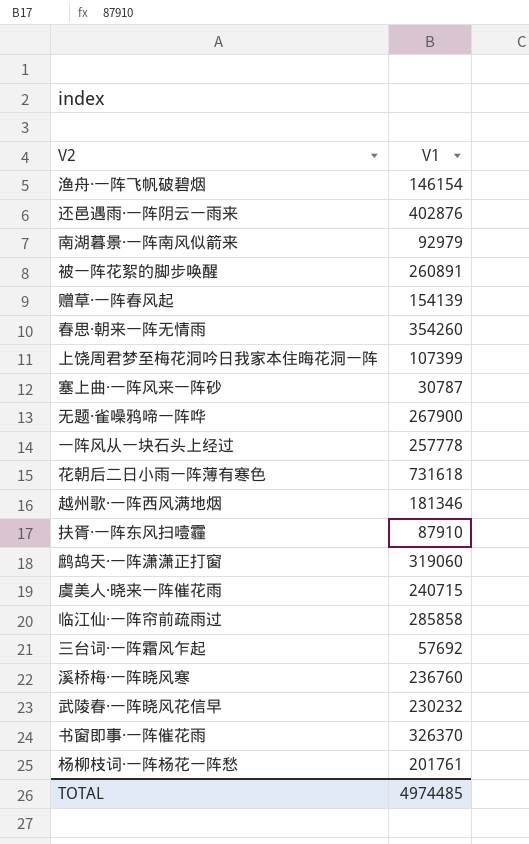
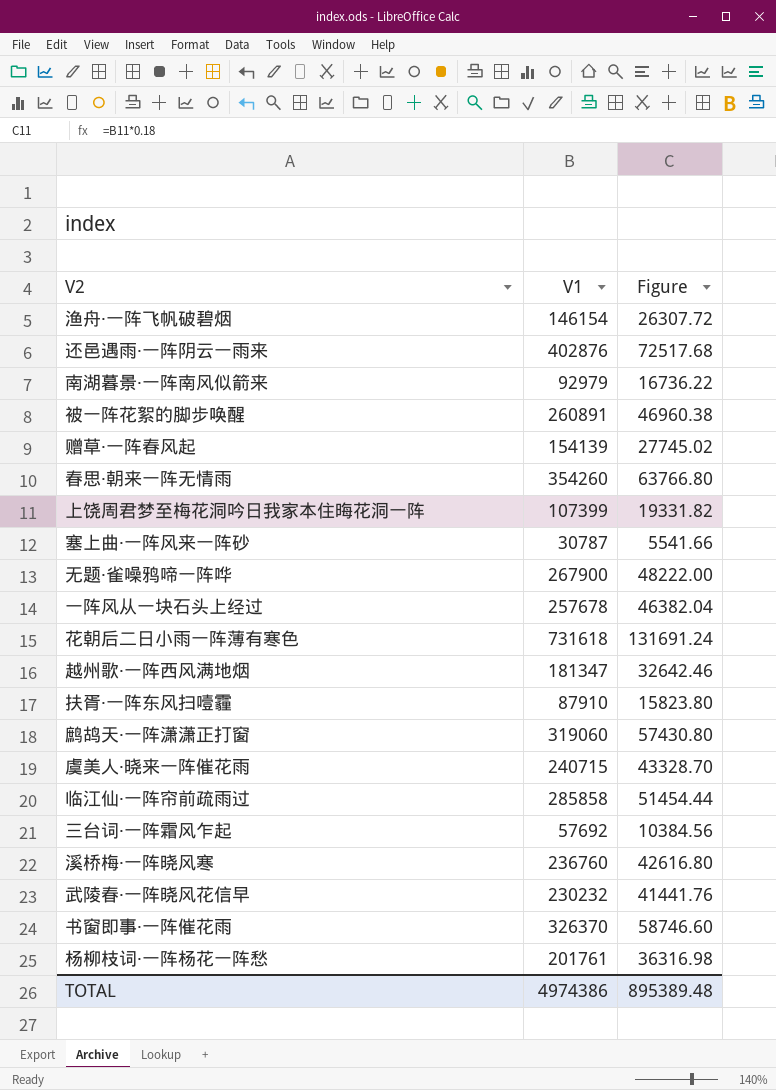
column Figure | formula: none -> [V1] * 0.18
一阵风从一块石头上经过 | V1: 257778 -> 257678
越州歌·一阵西风满地烟 | V1: 181346 -> 181347
TOTAL | V1: 4974485 -> 4974386

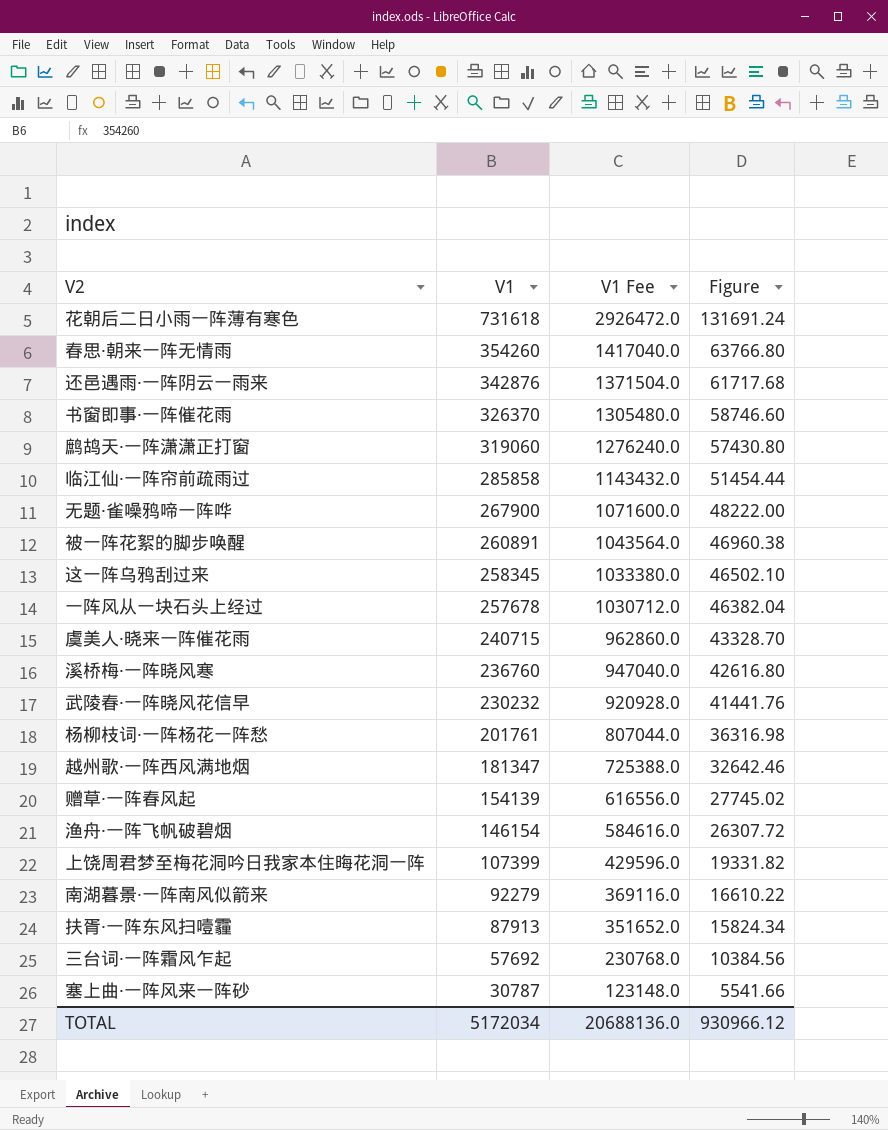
row order: none -> V1 descending
column V1 Fee | formula: none -> [V1] * 4
还邑遇雨·一阵阴云一雨来 | V1: 402876 -> 342876
还邑遇雨·一阵阴云一雨来 | Figure: 72517.68 -> 61717.68
row 这一阵乌鸦刮过来: none -> 258345 | 1033380.0 | 46502.10
南湖暮景·一阵南风似箭来 | V1: 92979 -> 92279
南湖暮景·一阵南风似箭来 | Figure: 16736.22 -> 16610.22
扶胥·一阵东风扫噎霾 | V1: 87910 -> 87913
扶胥·一阵东风扫噎霾 | Figure: 15823.80 -> 15824.34
TOTAL | V1: 4974386 -> 5172034
TOTAL | Figure: 895389.48 -> 930966.12

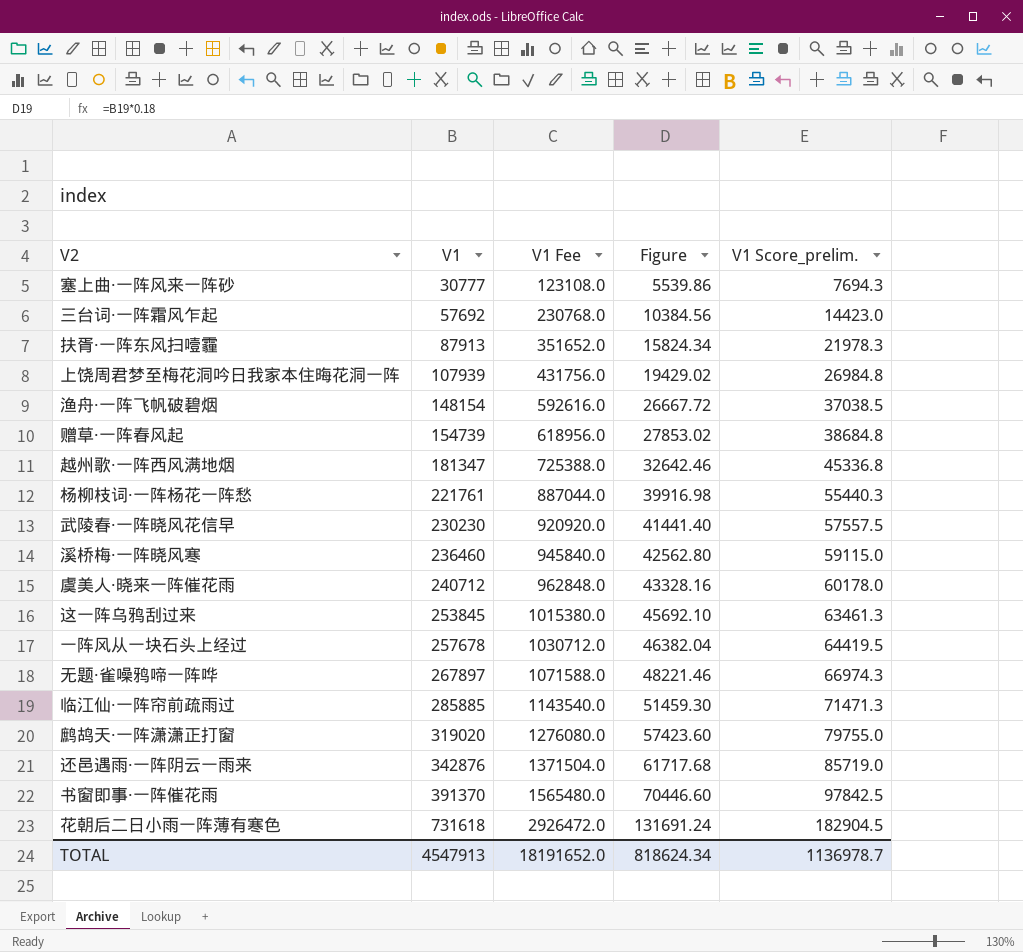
row order: V1 descending -> V1 ascending
column V1 Score_prelim. | formula: none -> [V1] * 0.25
row 春思·朝来一阵无情雨: 354260 | 1417040.0 | 63766.80 -> none
row 被一阵花絮的脚步唤醒: 260891 | 1043564.0 | 46960.38 -> none
row 南湖暮景·一阵南风似箭来: 92279 | 369116.0 | 16610.22 -> none
塞上曲·一阵风来一阵砂 | V1: 30787 -> 30777
塞上曲·一阵风来一阵砂 | V1 Fee: 123148.0 -> 123108.0
塞上曲·一阵风来一阵砂 | Figure: 5541.66 -> 5539.86
上饶周君梦至梅花洞吟日我家本住晦花洞一阵 | V1: 107399 -> 107939
上饶周君梦至梅花洞吟日我家本住晦花洞一阵 | V1 Fee: 429596.0 -> 431756.0
上饶周君梦至梅花洞吟日我家本住晦花洞一阵 | Figure: 19331.82 -> 19429.02
渔舟·一阵飞帆破碧烟 | V1: 146154 -> 148154
渔舟·一阵飞帆破碧烟 | V1 Fee: 584616.0 -> 592616.0
渔舟·一阵飞帆破碧烟 | Figure: 26307.72 -> 26667.72
赠草·一阵春风起 | V1: 154139 -> 154739
赠草·一阵春风起 | V1 Fee: 616556.0 -> 618956.0
赠草·一阵春风起 | Figure: 27745.02 -> 27853.02
杨柳枝词·一阵杨花一阵愁 | V1: 201761 -> 221761
杨柳枝词·一阵杨花一阵愁 | V1 Fee: 807044.0 -> 887044.0
杨柳枝词·一阵杨花一阵愁 | Figure: 36316.98 -> 39916.98
武陵春·一阵晓风花信早 | V1: 230232 -> 230230
武陵春·一阵晓风花信早 | V1 Fee: 920928.0 -> 920920.0
武陵春·一阵晓风花信早 | Figure: 41441.76 -> 41441.40
溪桥梅·一阵晓风寒 | V1: 236760 -> 236460
溪桥梅·一阵晓风寒 | V1 Fee: 947040.0 -> 945840.0
溪桥梅·一阵晓风寒 | Figure: 42616.80 -> 42562.80
虞美人·晓来一阵催花雨 | V1: 240715 -> 240712
虞美人·晓来一阵催花雨 | V1 Fee: 962860.0 -> 962848.0
虞美人·晓来一阵催花雨 | Figure: 43328.70 -> 43328.16
这一阵乌鸦刮过来 | V1: 258345 -> 253845
这一阵乌鸦刮过来 | V1 Fee: 1033380.0 -> 1015380.0
这一阵乌鸦刮过来 | Figure: 46502.10 -> 45692.10
无题·雀噪鸦啼一阵哗 | V1: 267900 -> 267897
无题·雀噪鸦啼一阵哗 | V1 Fee: 1071600.0 -> 1071588.0
无题·雀噪鸦啼一阵哗 | Figure: 48222.00 -> 48221.46
临江仙·一阵帘前疏雨过 | V1: 285858 -> 285885
临江仙·一阵帘前疏雨过 | V1 Fee: 1143432.0 -> 1143540.0
临江仙·一阵帘前疏雨过 | Figure: 51454.44 -> 51459.30
鹧鸪天·一阵潇潇正打窗 | V1: 319060 -> 319020
鹧鸪天·一阵潇潇正打窗 | V1 Fee: 1276240.0 -> 1276080.0
鹧鸪天·一阵潇潇正打窗 | Figure: 57430.80 -> 57423.60
书窗即事·一阵催花雨 | V1: 326370 -> 391370
书窗即事·一阵催花雨 | V1 Fee: 1305480.0 -> 1565480.0
书窗即事·一阵催花雨 | Figure: 58746.60 -> 70446.60
TOTAL | V1: 5172034 -> 4547913
TOTAL | V1 Fee: 20688136.0 -> 18191652.0
TOTAL | Figure: 930966.12 -> 818624.34

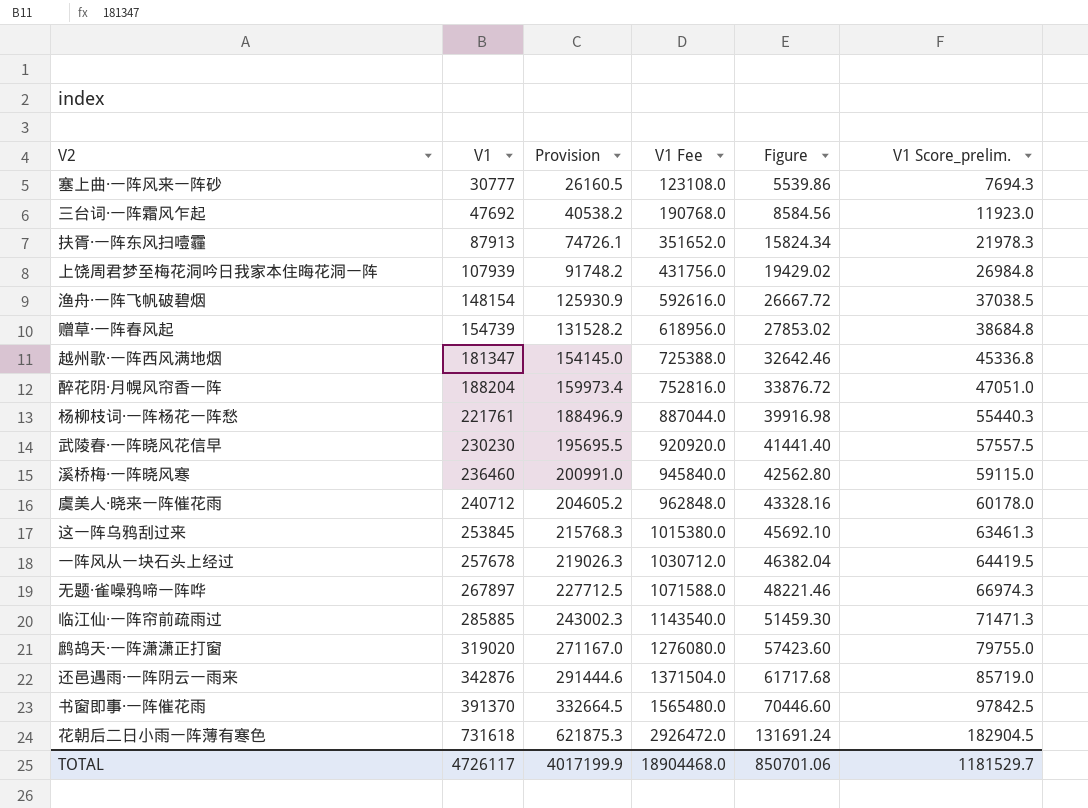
column Provision | formula: none -> [V1] * 0.85
三台词·一阵霜风乍起 | V1: 57692 -> 47692
三台词·一阵霜风乍起 | V1 Fee: 230768.0 -> 190768.0
三台词·一阵霜风乍起 | Figure: 10384.56 -> 8584.56
三台词·一阵霜风乍起 | V1 Score_prelim.: 14423.0 -> 11923.0
row 醉花阴·月幌风帘香一阵: none -> 188204 | 159973.4 | 752816.0 | 33876.72 | 47051.0
TOTAL | V1: 4547913 -> 4726117
TOTAL | V1 Fee: 18191652.0 -> 18904468.0
TOTAL | Figure: 818624.34 -> 850701.06
TOTAL | V1 Score_prelim.: 1136978.7 -> 1181529.7

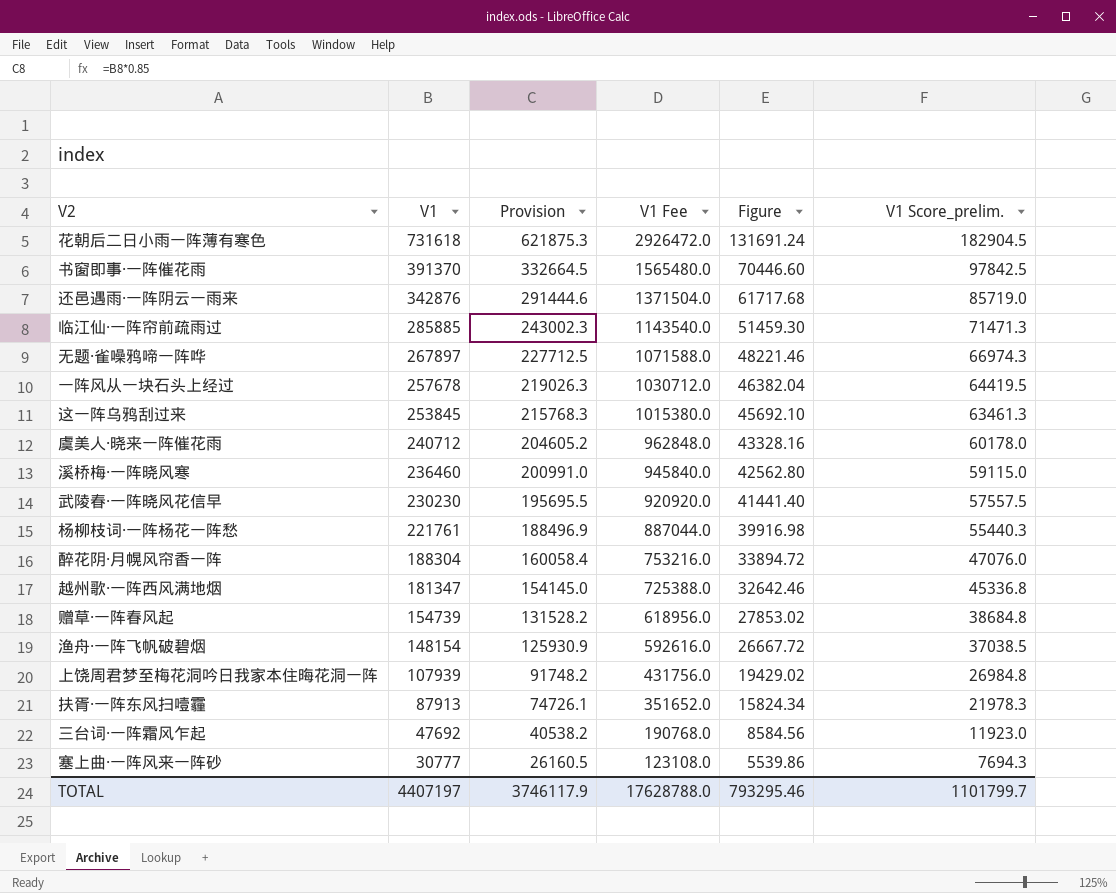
row order: V1 ascending -> V1 descending
row 鹧鸪天·一阵潇潇正打窗: 319020 | 271167.0 | 1276080.0 | 57423.60 | 79755.0 -> none
醉花阴·月幌风帘香一阵 | V1: 188204 -> 188304
醉花阴·月幌风帘香一阵 | Provision: 159973.4 -> 160058.4
醉花阴·月幌风帘香一阵 | V1 Fee: 752816.0 -> 753216.0
醉花阴·月幌风帘香一阵 | Figure: 33876.72 -> 33894.72
醉花阴·月幌风帘香一阵 | V1 Score_prelim.: 47051.0 -> 47076.0
TOTAL | V1: 4726117 -> 4407197
TOTAL | Provision: 4017199.9 -> 3746117.9
TOTAL | V1 Fee: 18904468.0 -> 17628788.0
TOTAL | Figure: 850701.06 -> 793295.46
TOTAL | V1 Score_prelim.: 1181529.7 -> 1101799.7

